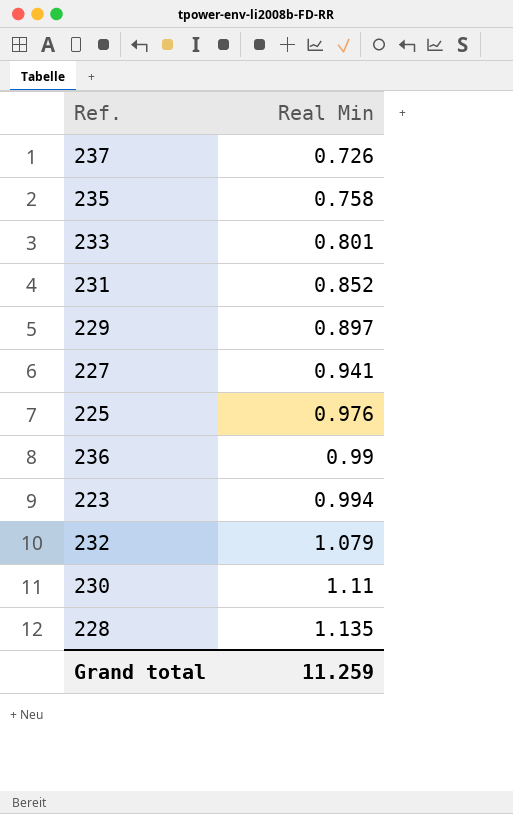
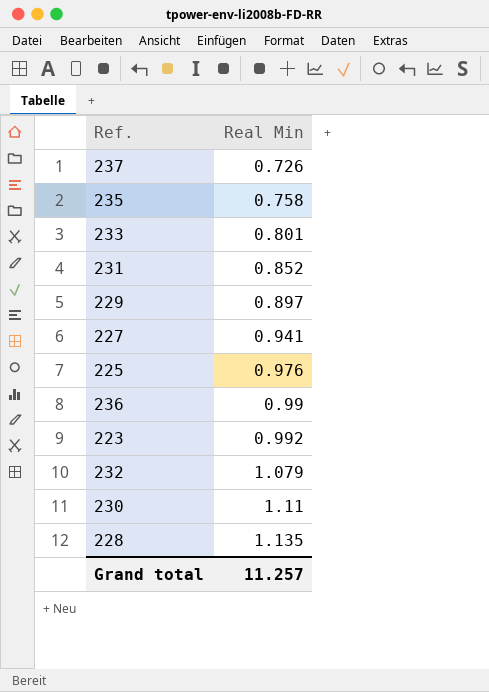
223 | Real Min: 0.994 -> 0.992
Grand total | Real Min: 11.259 -> 11.257

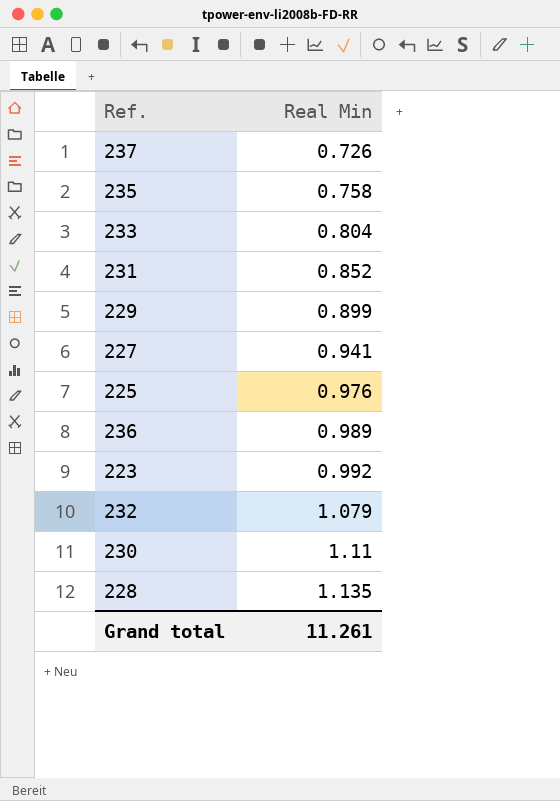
233 | Real Min: 0.801 -> 0.804
229 | Real Min: 0.897 -> 0.899
236 | Real Min: 0.99 -> 0.989
Grand total | Real Min: 11.257 -> 11.261

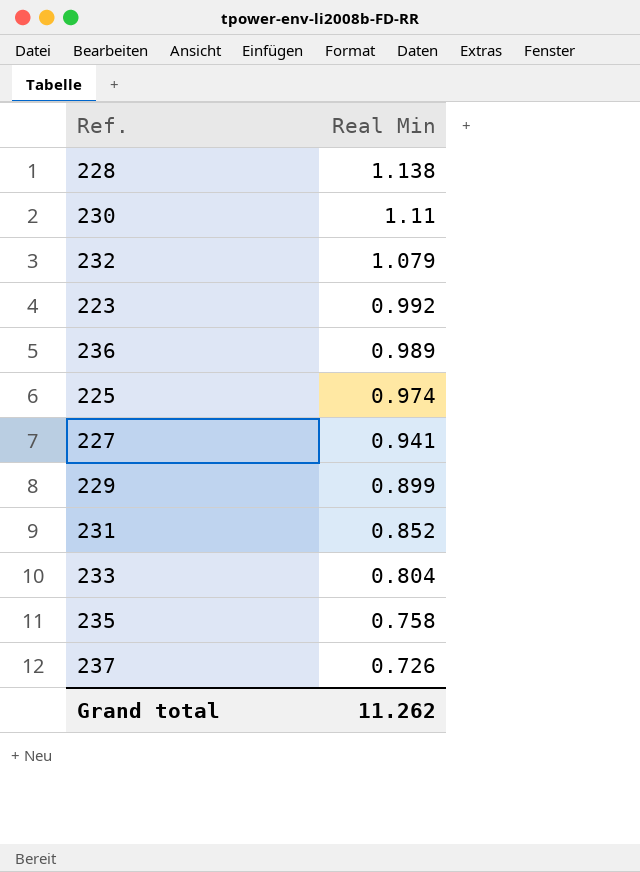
row order: Real Min ascending -> Real Min descending
228 | Real Min: 1.135 -> 1.138
225 | Real Min: 0.976 -> 0.974
Grand total | Real Min: 11.261 -> 11.262

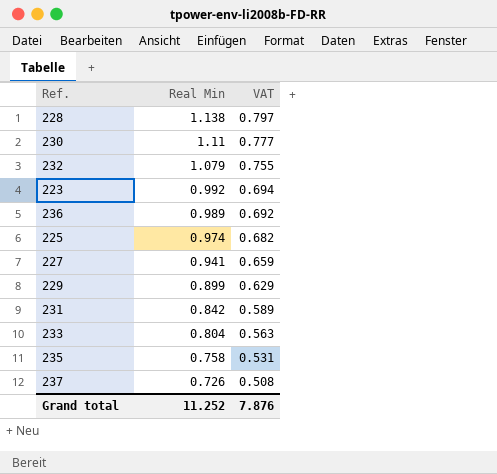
column VAT | formula: none -> [Real Min] * 0.7
231 | Real Min: 0.852 -> 0.842
Grand total | Real Min: 11.262 -> 11.252

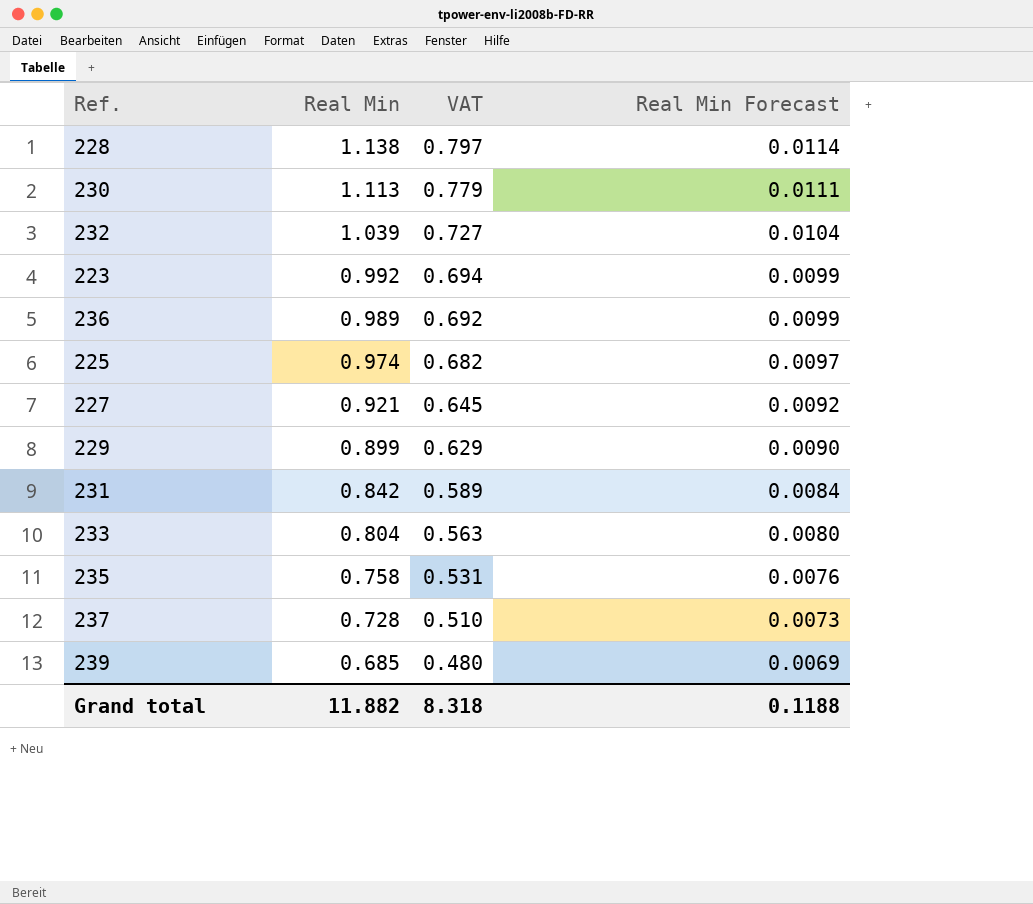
column Real Min Forecast | formula: none -> [Real Min] * 0.01
230 | Real Min: 1.11 -> 1.113
230 | VAT: 0.777 -> 0.779
232 | Real Min: 1.079 -> 1.039
232 | VAT: 0.755 -> 0.727
227 | Real Min: 0.941 -> 0.921
227 | VAT: 0.659 -> 0.645
237 | Real Min: 0.726 -> 0.728
237 | VAT: 0.508 -> 0.510
row 239: none -> 0.685 | 0.480 | 0.0069
Grand total | Real Min: 11.252 -> 11.882
Grand total | VAT: 7.876 -> 8.318

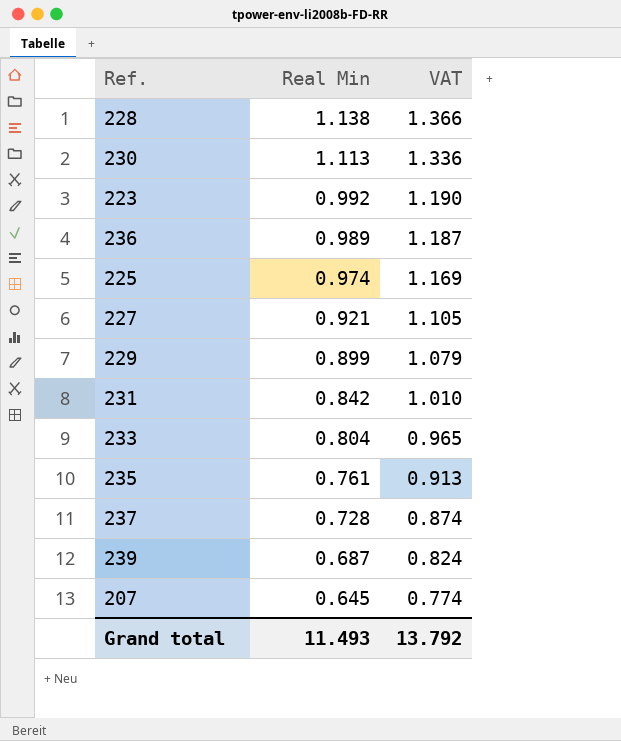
column Real Min Forecast | formula: [Real Min] * 0.01 -> none
column VAT | formula: [Real Min] * 0.7 -> [Real Min] * 1.2
row 232: 1.039 | 0.727 | 0.0104 -> none
235 | Real Min: 0.758 -> 0.761
239 | Real Min: 0.685 -> 0.687
row 207: none -> 0.645 | 0.774
Grand total | Real Min: 11.882 -> 11.493
Grand total | VAT: 8.318 -> 13.792

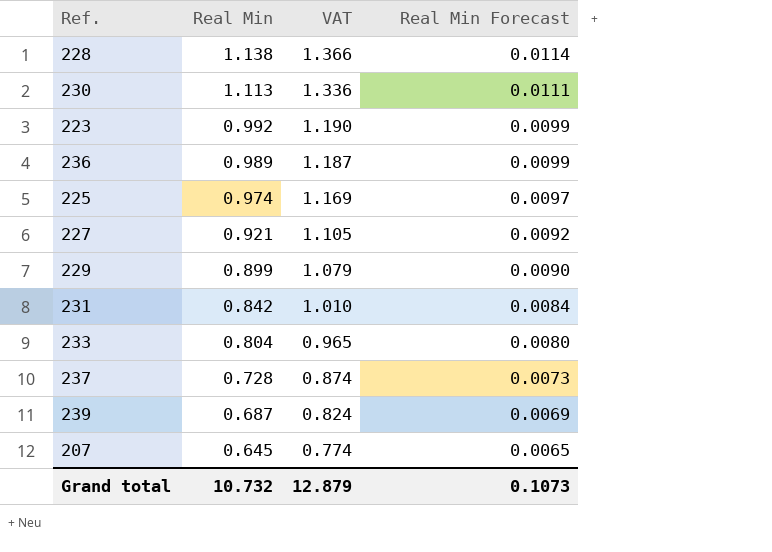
column Real Min Forecast | formula: none -> [Real Min] * 0.01
row 235: 0.761 | 0.913 -> none
Grand total | Real Min: 11.493 -> 10.732
Grand total | VAT: 13.792 -> 12.879

